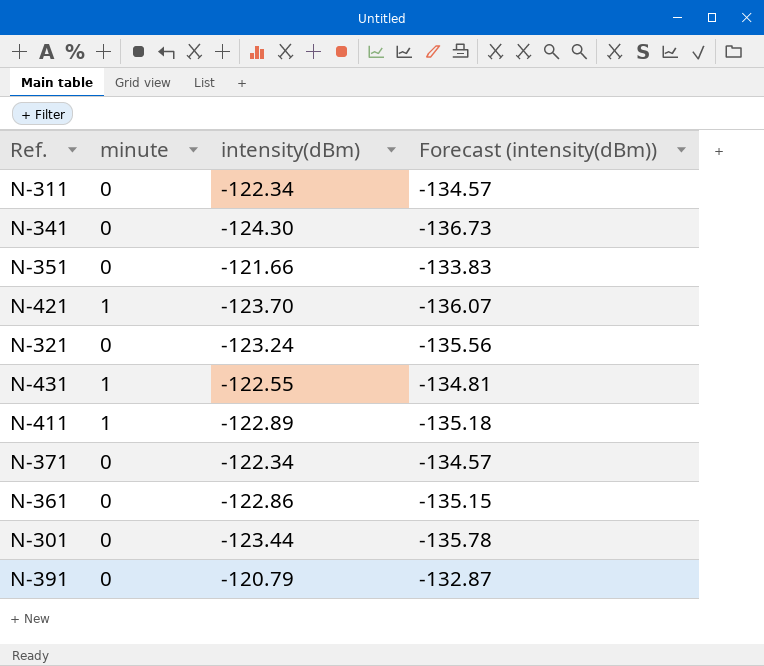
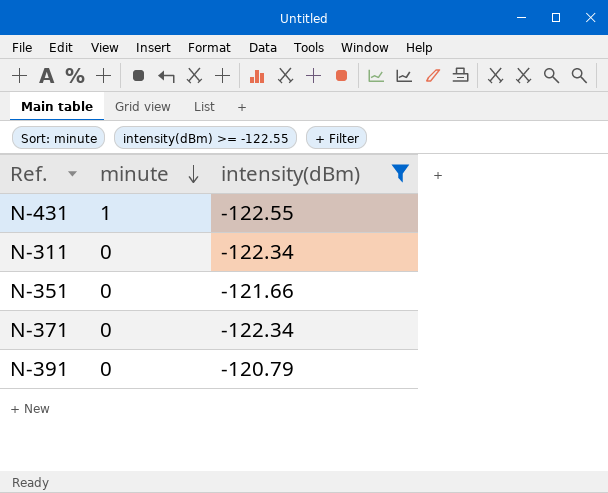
filter: none -> intensity(dBm) >= -122.55
row order: none -> minute descending
column Forecast (intensity(dBm)) | formula: [intensity(dBm)] * 1.1 -> none

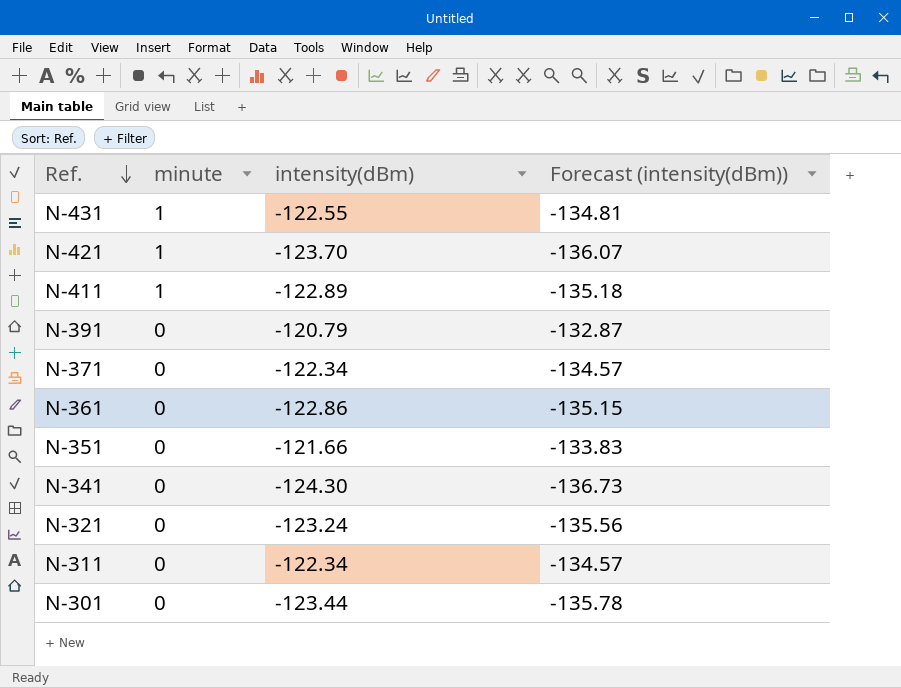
filter: intensity(dBm) >= -122.55 -> none
row order: minute descending -> Ref. descending
column Forecast (intensity(dBm)) | formula: none -> [intensity(dBm)] * 1.1

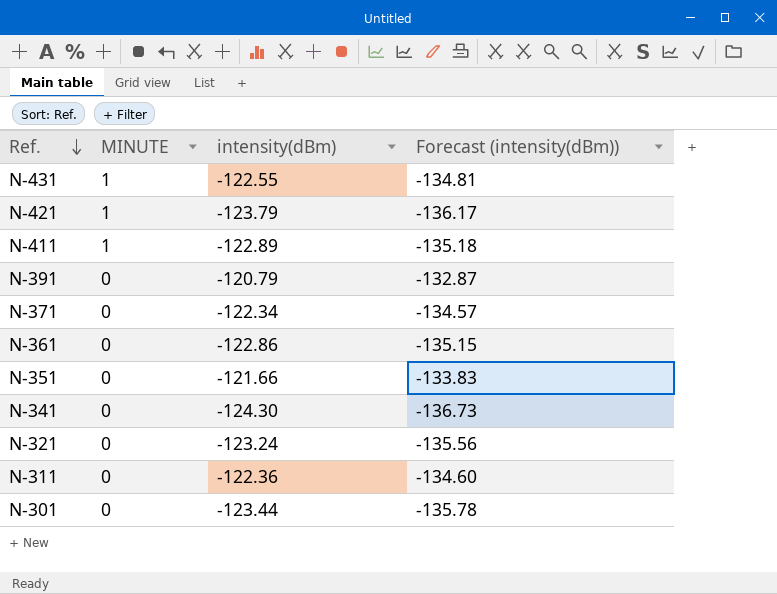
column name: minute -> MINUTE
N-421 | intensity(dBm): -123.70 -> -123.79
N-421 | Forecast (intensity(dBm)): -136.07 -> -136.17
N-311 | intensity(dBm): -122.34 -> -122.36
N-311 | Forecast (intensity(dBm)): -134.57 -> -134.60

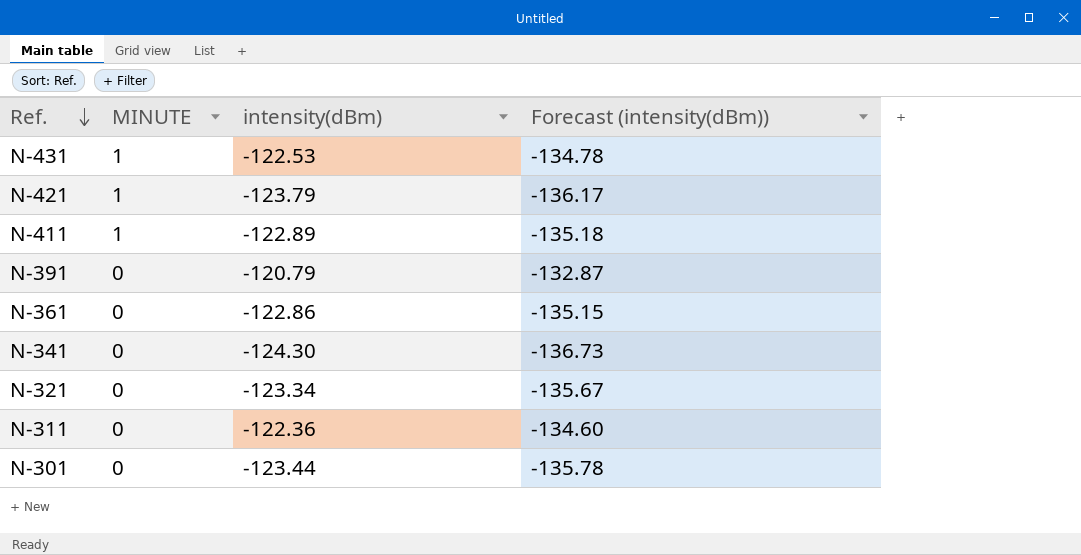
row N-371: 0 | -122.34 | -134.57 -> none
row N-351: 0 | -121.66 | -133.83 -> none
N-431 | intensity(dBm): -122.55 -> -122.53
N-431 | Forecast (intensity(dBm)): -134.81 -> -134.78
N-321 | intensity(dBm): -123.24 -> -123.34
N-321 | Forecast (intensity(dBm)): -135.56 -> -135.67

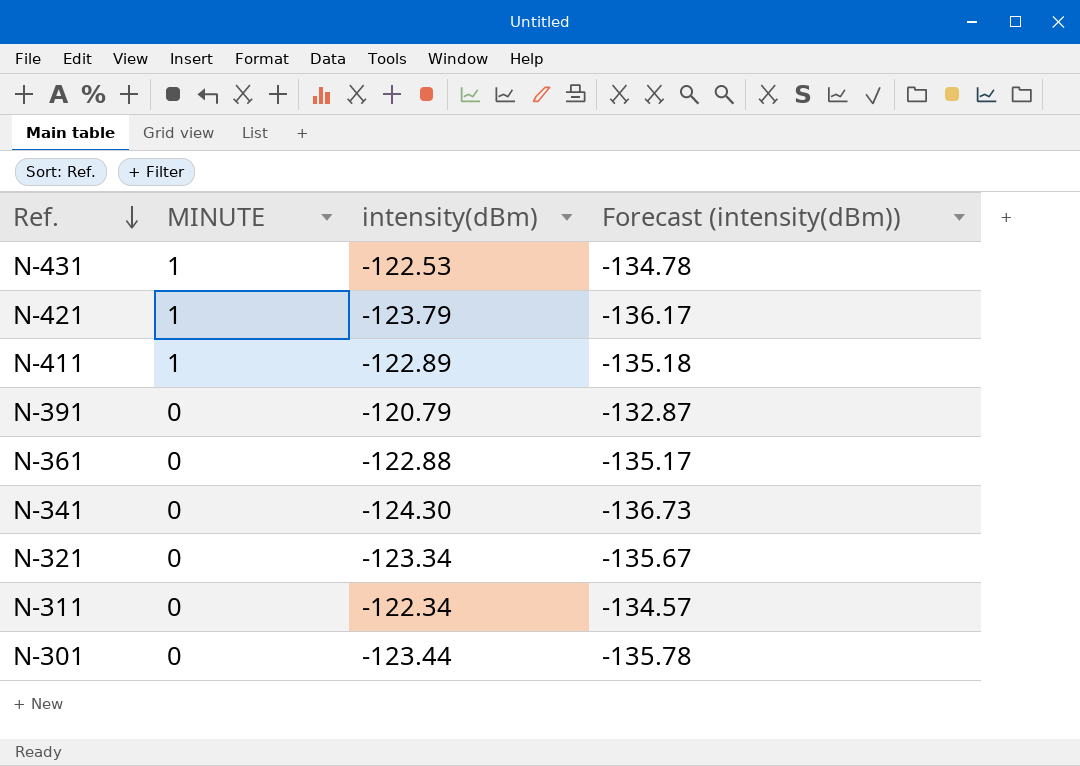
N-361 | intensity(dBm): -122.86 -> -122.88
N-361 | Forecast (intensity(dBm)): -135.15 -> -135.17
N-311 | intensity(dBm): -122.36 -> -122.34
N-311 | Forecast (intensity(dBm)): -134.60 -> -134.57

